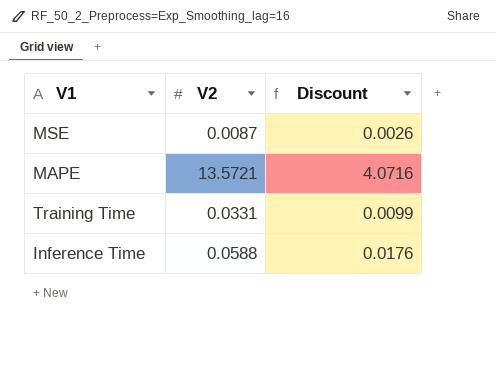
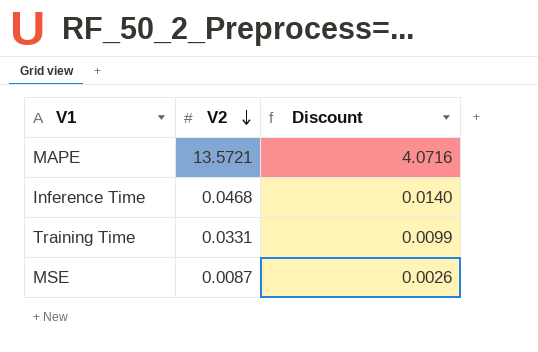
row order: none -> V2 descending
Inference Time | V2: 0.0588 -> 0.0468
Inference Time | Discount: 0.0176 -> 0.0140

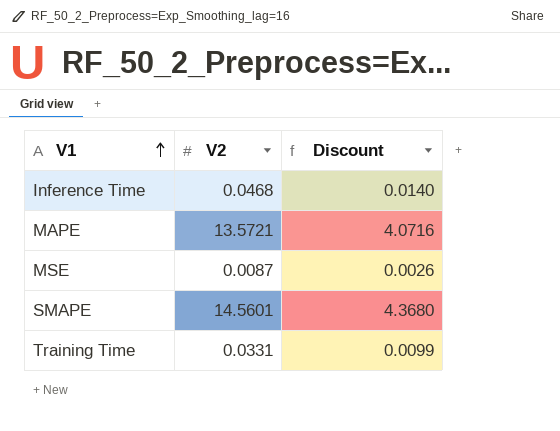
row order: V2 descending -> V1 ascending
row SMAPE: none -> 14.5601 | 4.3680

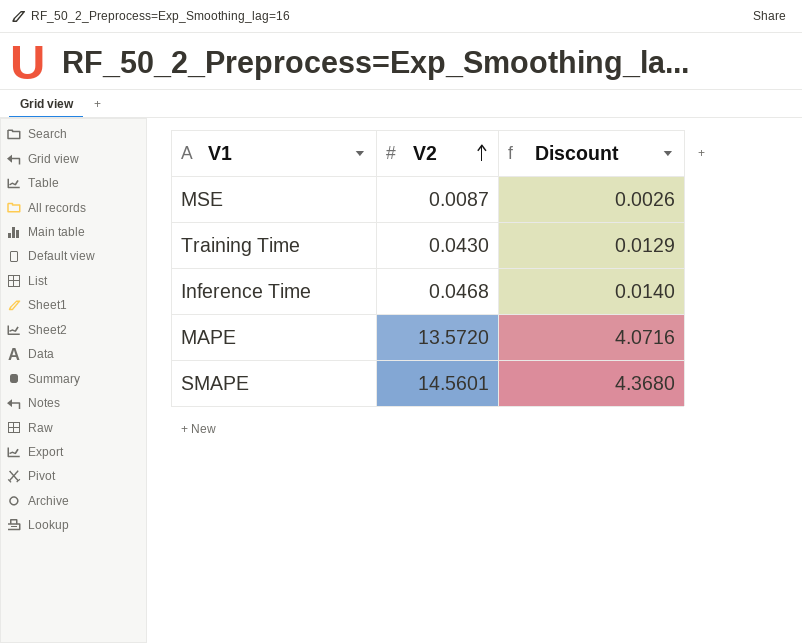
row order: V1 ascending -> V2 ascending
Training Time | V2: 0.0331 -> 0.0430
Training Time | Discount: 0.0099 -> 0.0129
MAPE | V2: 13.5721 -> 13.5720

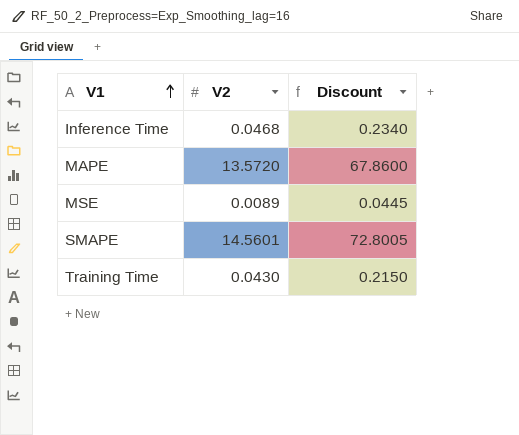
row order: V2 ascending -> V1 ascending
column Discount | formula: [V2] * 0.3 -> [V2] * 5
MSE | V2: 0.0087 -> 0.0089

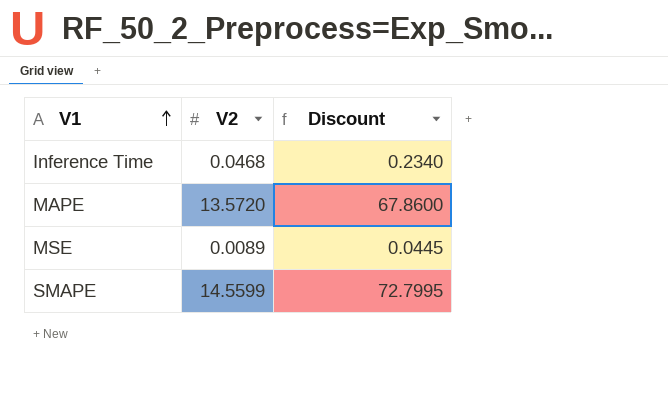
row Training Time: 0.0430 | 0.2150 -> none
SMAPE | V2: 14.5601 -> 14.5599
SMAPE | Discount: 72.8005 -> 72.7995

